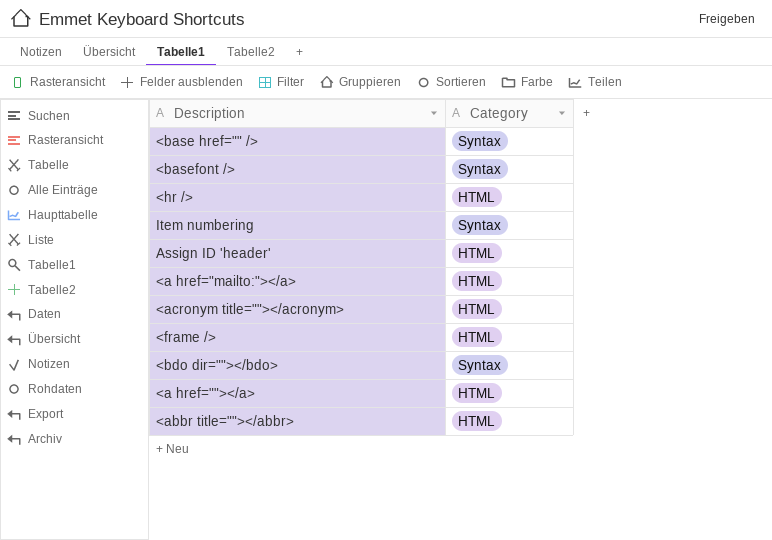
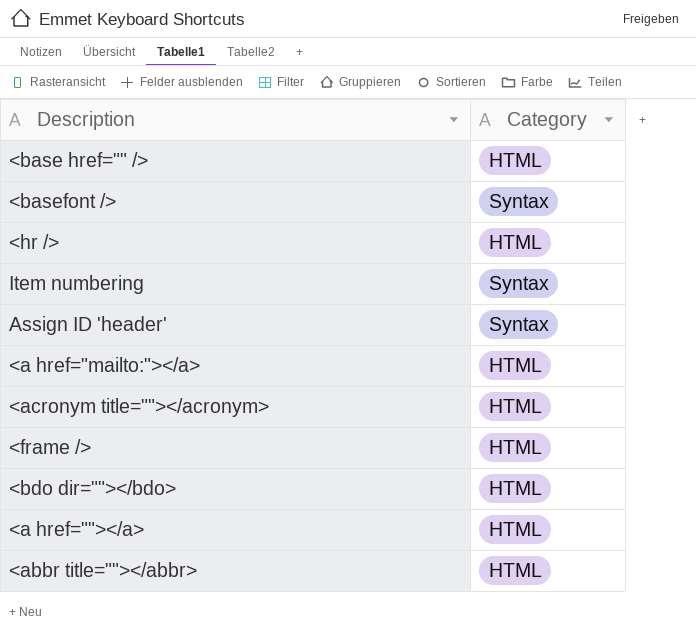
<base href="" /> | Category: Syntax -> HTML
Assign ID 'header' | Category: HTML -> Syntax
<bdo dir=""></bdo> | Category: Syntax -> HTML

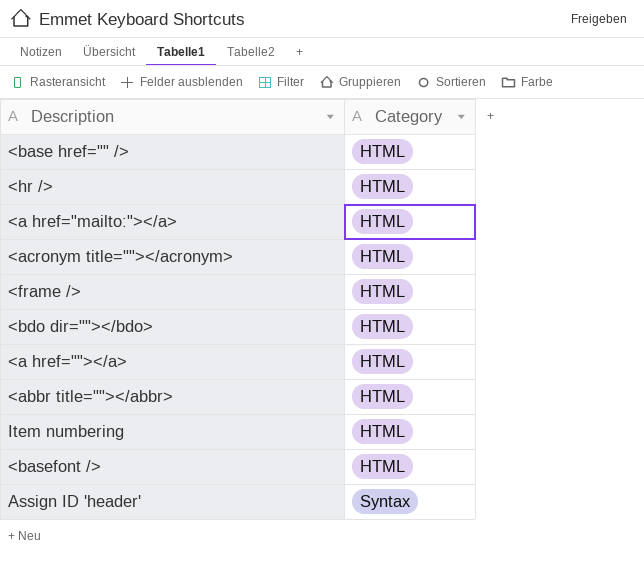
row order: none -> Category ascending
Item numbering | Category: Syntax -> HTML
<basefont /> | Category: Syntax -> HTML

